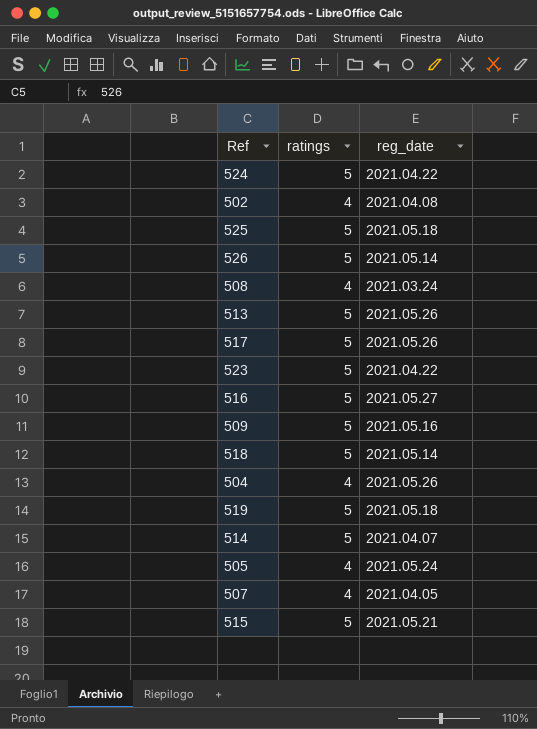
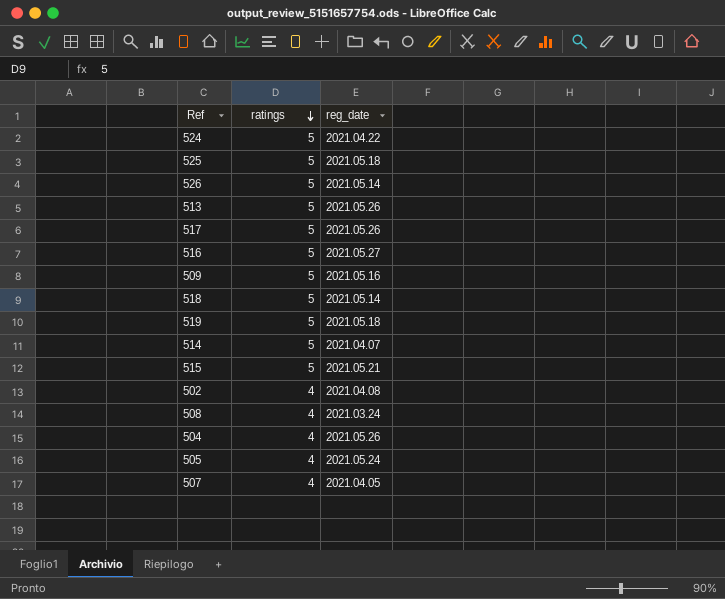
row order: none -> ratings descending
row 523: 5 | 2021.04.22 -> none

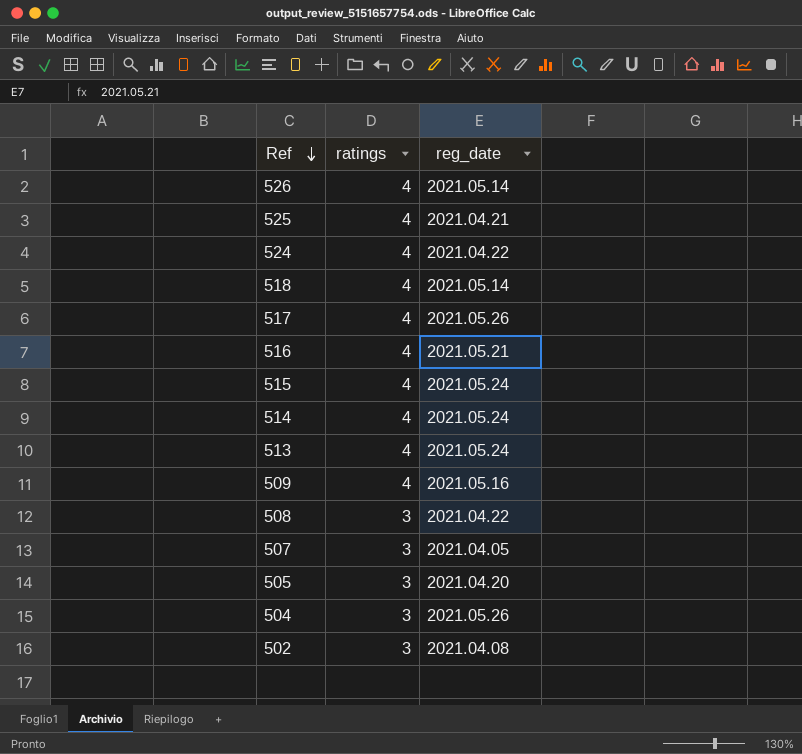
row order: ratings descending -> Ref descending
row 519: 5 | 2021.05.18 -> none
526 | ratings: 5 -> 4
525 | ratings: 5 -> 4
525 | reg_date: 2021.05.18 -> 2021.04.21
524 | ratings: 5 -> 4
518 | ratings: 5 -> 4
517 | ratings: 5 -> 4
516 | ratings: 5 -> 4
516 | reg_date: 2021.05.27 -> 2021.05.21
515 | ratings: 5 -> 4
515 | reg_date: 2021.05.21 -> 2021.05.24
514 | ratings: 5 -> 4
514 | reg_date: 2021.04.07 -> 2021.05.24
513 | ratings: 5 -> 4
513 | reg_date: 2021.05.26 -> 2021.05.24
509 | ratings: 5 -> 4
508 | ratings: 4 -> 3
508 | reg_date: 2021.03.24 -> 2021.04.22
507 | ratings: 4 -> 3
505 | ratings: 4 -> 3
505 | reg_date: 2021.05.24 -> 2021.04.20
504 | ratings: 4 -> 3
502 | ratings: 4 -> 3

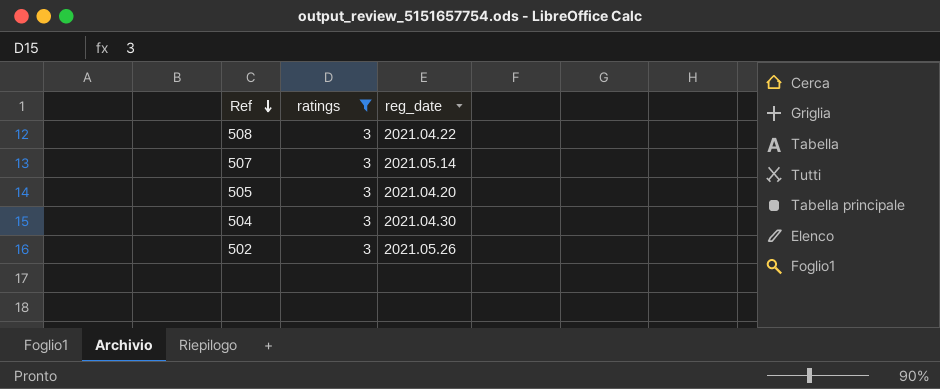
filter: none -> ratings = 3
507 | reg_date: 2021.04.05 -> 2021.05.14
504 | reg_date: 2021.05.26 -> 2021.04.30
502 | reg_date: 2021.04.08 -> 2021.05.26

